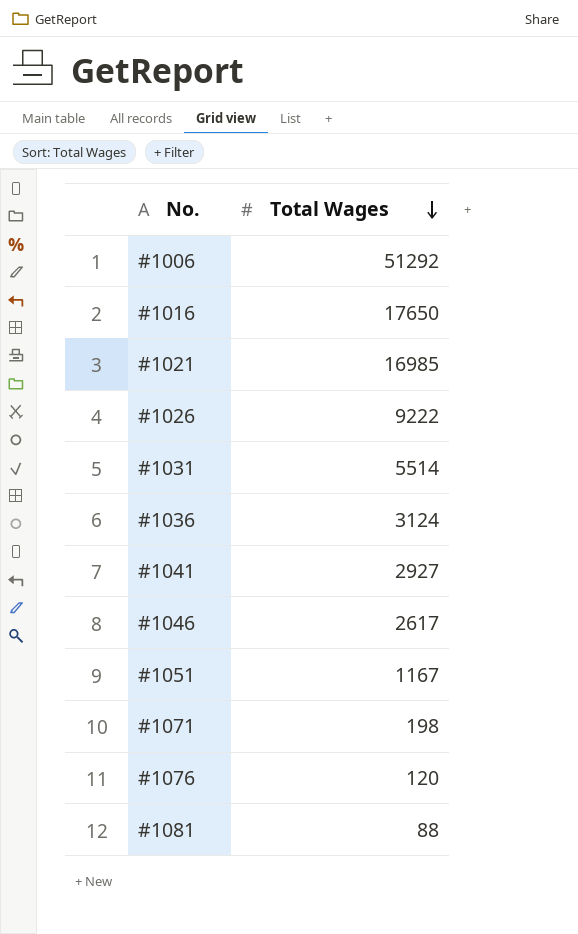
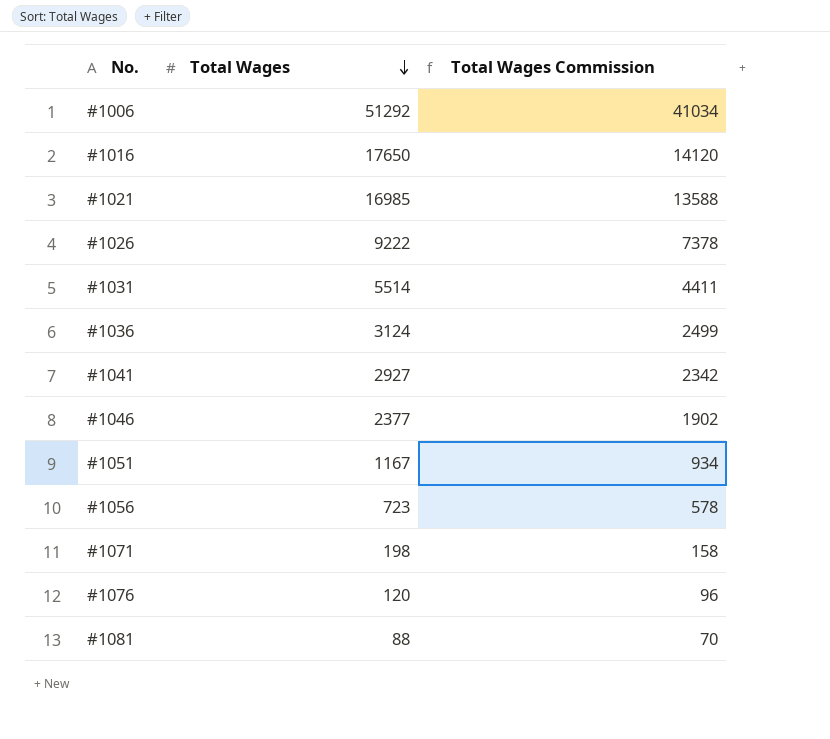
column Total Wages Commission | formula: none -> [Total Wages] * 0.8
#1046 | Total Wages: 2617 -> 2377
row #1056: none -> 723 | 578

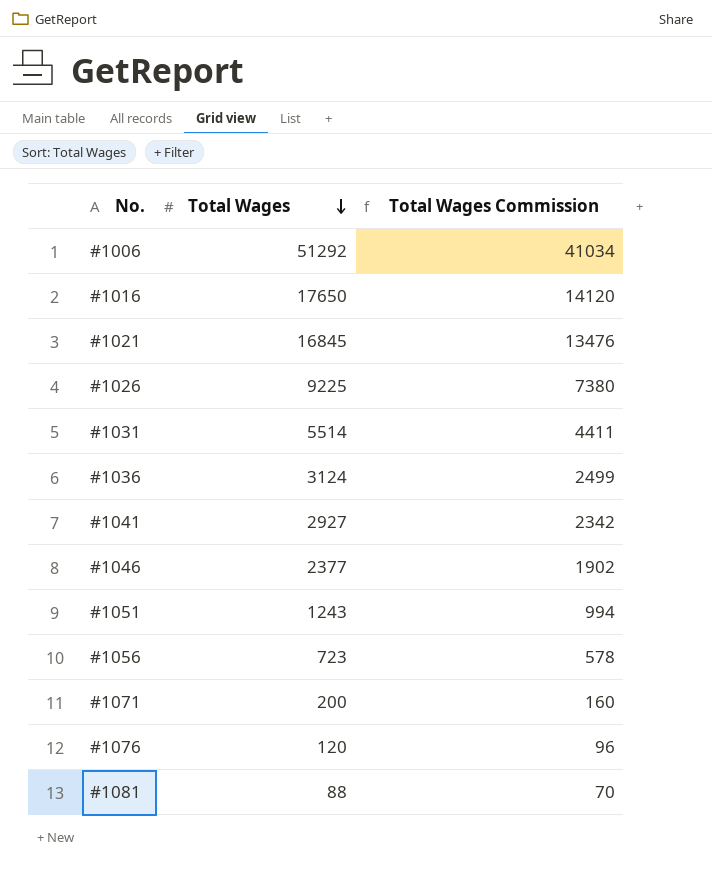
#1021 | Total Wages: 16985 -> 16845
#1021 | Total Wages Commission: 13588 -> 13476
#1026 | Total Wages: 9222 -> 9225
#1026 | Total Wages Commission: 7378 -> 7380
#1051 | Total Wages: 1167 -> 1243
#1051 | Total Wages Commission: 934 -> 994
#1071 | Total Wages: 198 -> 200
#1071 | Total Wages Commission: 158 -> 160

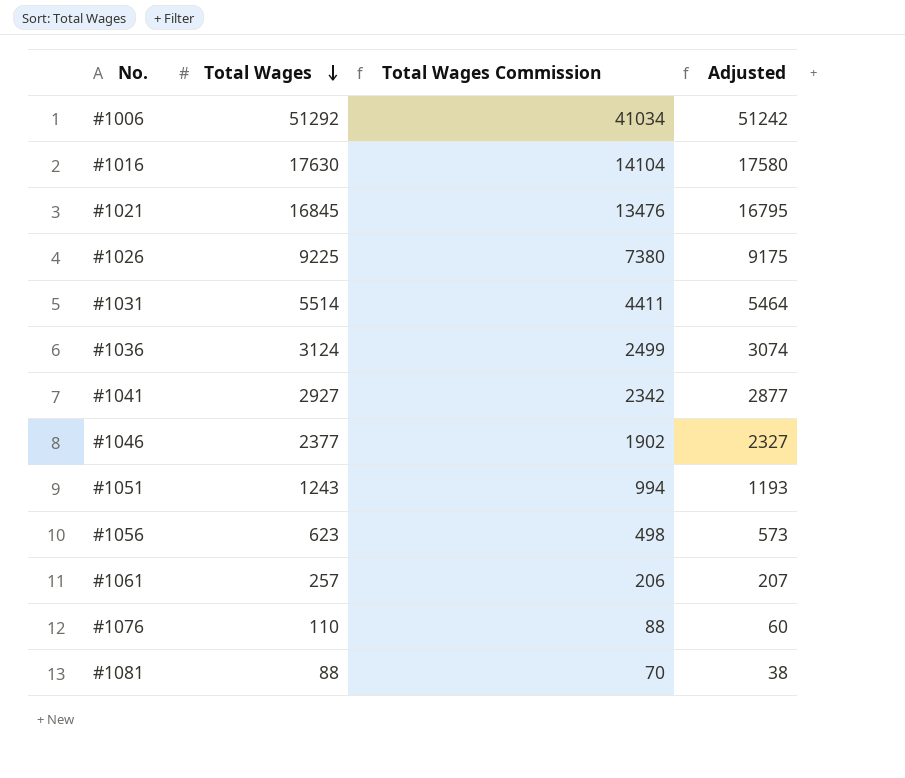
column Adjusted | formula: none -> [Total Wages] - 50
row #1071: 200 | 160 -> none
#1016 | Total Wages: 17650 -> 17630
#1016 | Total Wages Commission: 14120 -> 14104
#1056 | Total Wages: 723 -> 623
#1056 | Total Wages Commission: 578 -> 498
row #1061: none -> 257 | 206 | 207
#1076 | Total Wages: 120 -> 110
#1076 | Total Wages Commission: 96 -> 88

